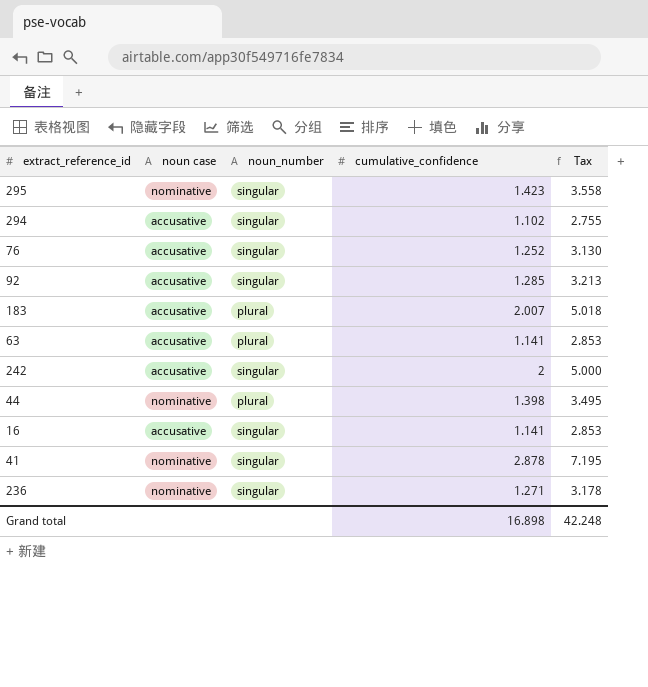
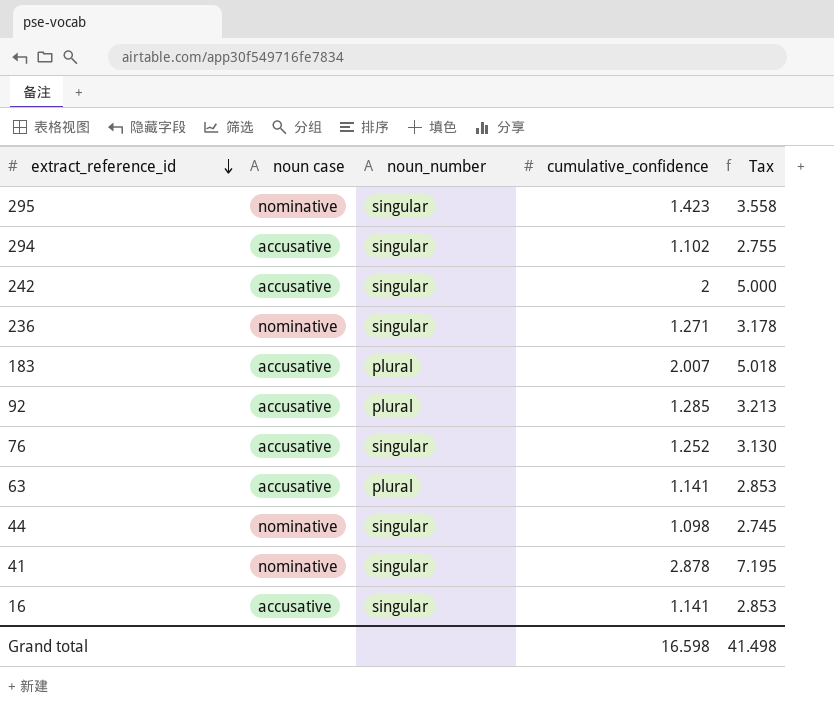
row order: none -> extract_reference_id descending
92 | noun_number: singular -> plural
44 | noun_number: plural -> singular
44 | cumulative_confidence: 1.398 -> 1.098
44 | Tax: 3.495 -> 2.745
Grand total | cumulative_confidence: 16.898 -> 16.598
Grand total | Tax: 42.248 -> 41.498

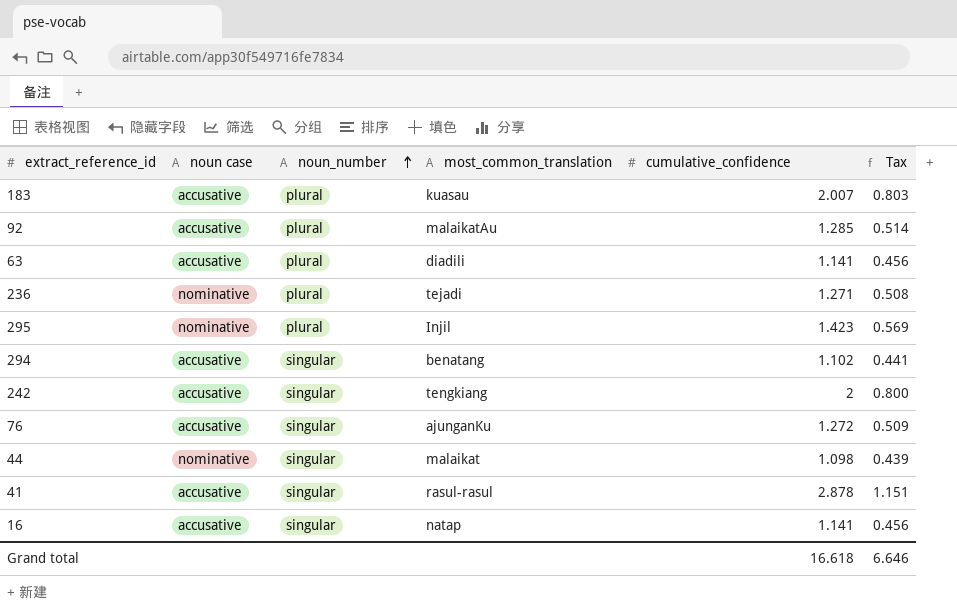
row order: extract_reference_id descending -> noun_number ascending
column most_common_translation | position: none -> 4
column Tax | formula: [cumulative_confidence] * 2.5 -> [cumulative_confidence] * 0.4
236 | noun_number: singular -> plural
295 | noun_number: singular -> plural
76 | cumulative_confidence: 1.252 -> 1.272
41 | noun case: nominative -> accusative
Grand total | cumulative_confidence: 16.598 -> 16.618
Grand total | Tax: 41.498 -> 6.646

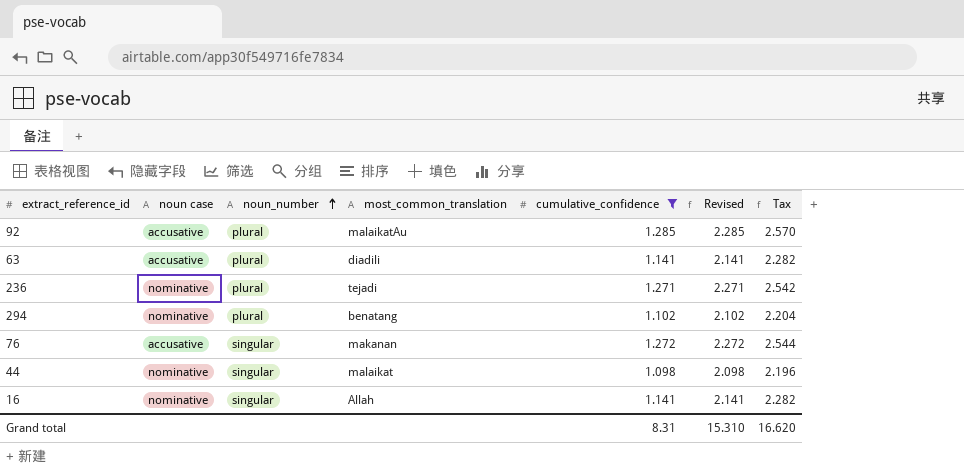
filter: none -> cumulative_confidence <= 1.285
column Revised | formula: none -> [cumulative_confidence] + 1
column Tax | formula: [cumulative_confidence] * 0.4 -> [cumulative_confidence] * 2
294 | noun case: accusative -> nominative
294 | noun_number: singular -> plural
76 | most_common_translation: ajunganKu -> makanan
16 | noun case: accusative -> nominative
16 | most_common_translation: natap -> Allah
Grand total | cumulative_confidence: 16.618 -> 8.31
Grand total | Tax: 6.646 -> 16.620

